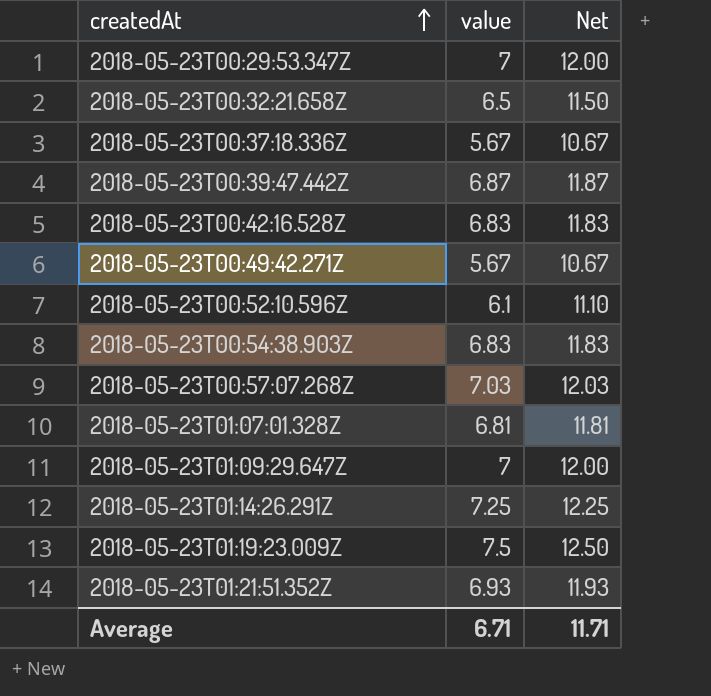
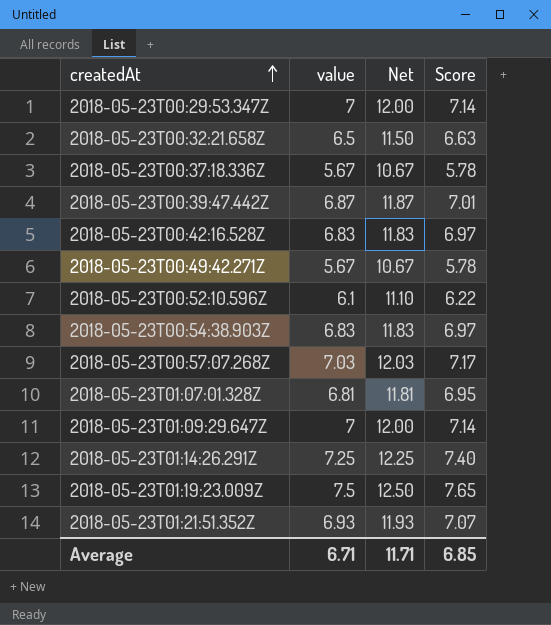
column Score | formula: none -> [value] * 1.02

